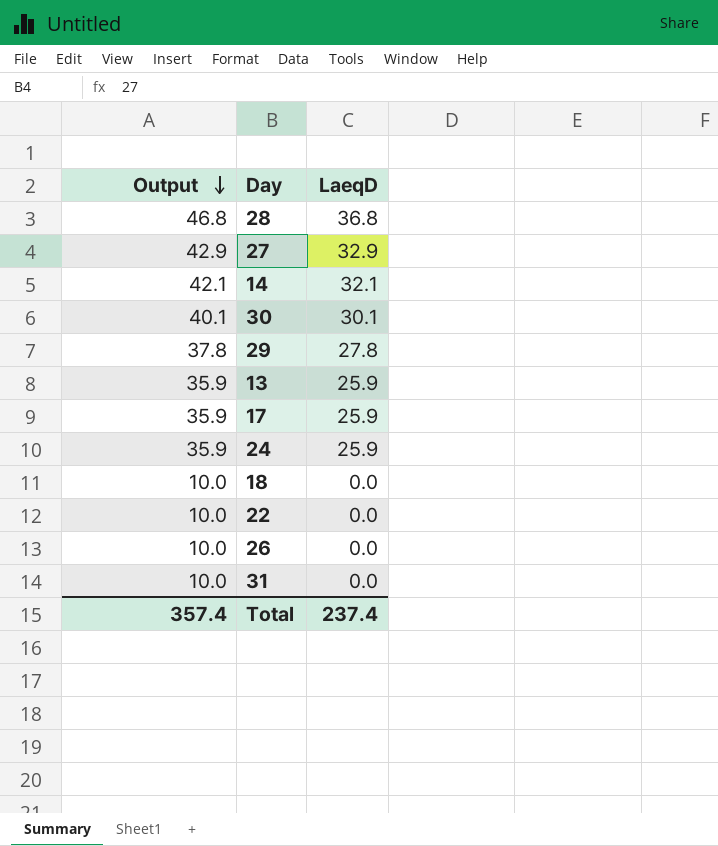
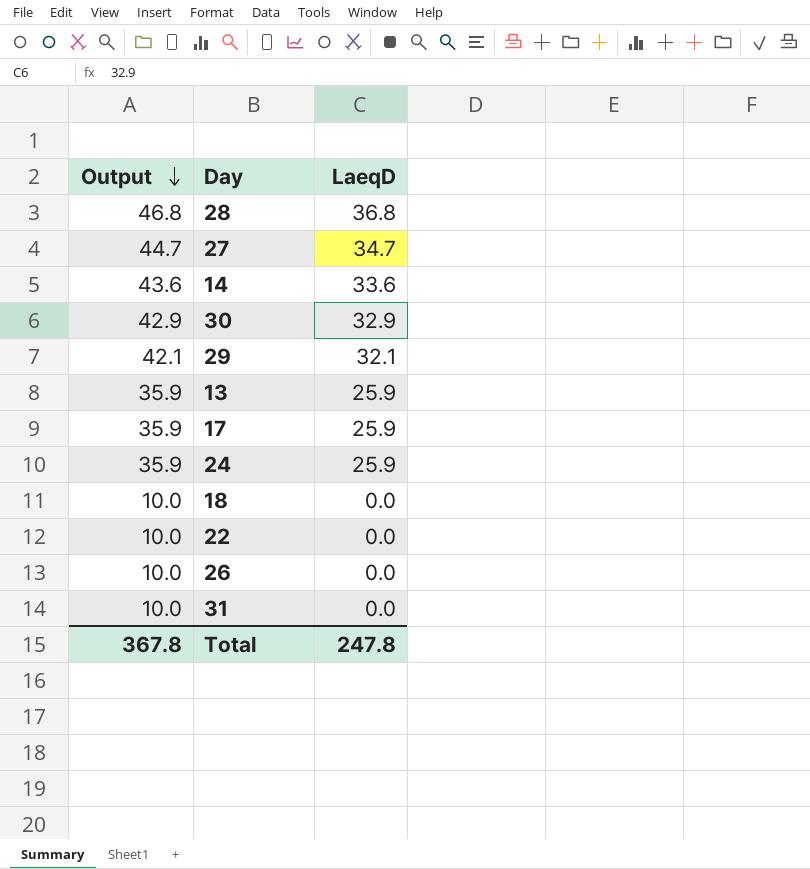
27 | Output: 42.9 -> 44.7
27 | LaeqD: 32.9 -> 34.7
14 | Output: 42.1 -> 43.6
14 | LaeqD: 32.1 -> 33.6
30 | Output: 40.1 -> 42.9
30 | LaeqD: 30.1 -> 32.9
29 | Output: 37.8 -> 42.1
29 | LaeqD: 27.8 -> 32.1
Total | Output: 357.4 -> 367.8
Total | LaeqD: 237.4 -> 247.8

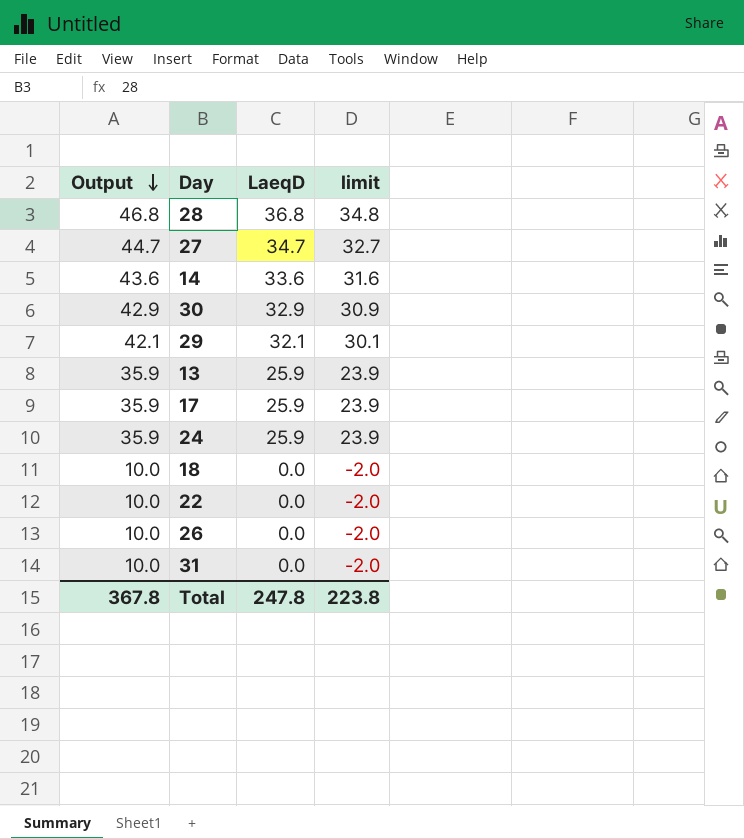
column limit | formula: none -> [LaeqD] - 2

